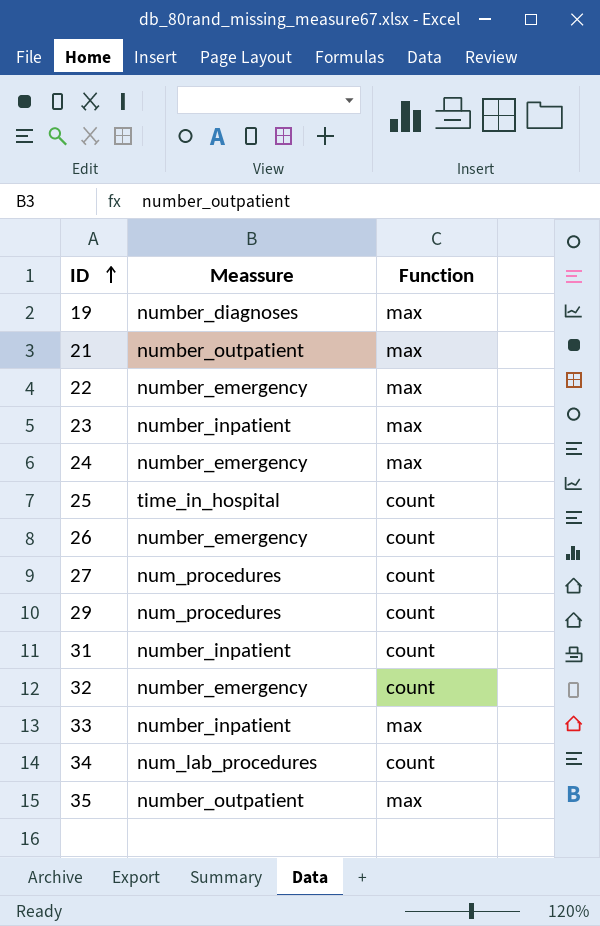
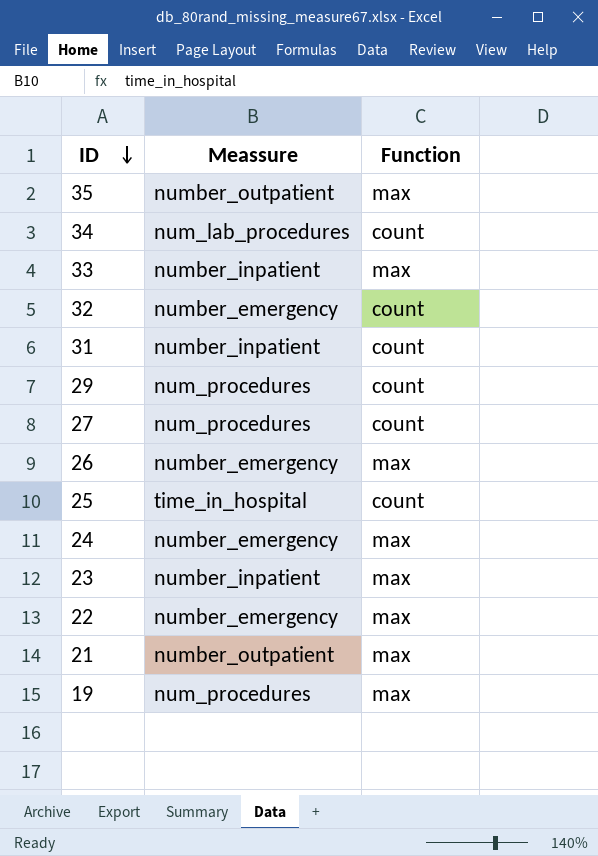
row order: ID ascending -> ID descending
26 | Function: count -> max
19 | Meassure: number_diagnoses -> num_procedures

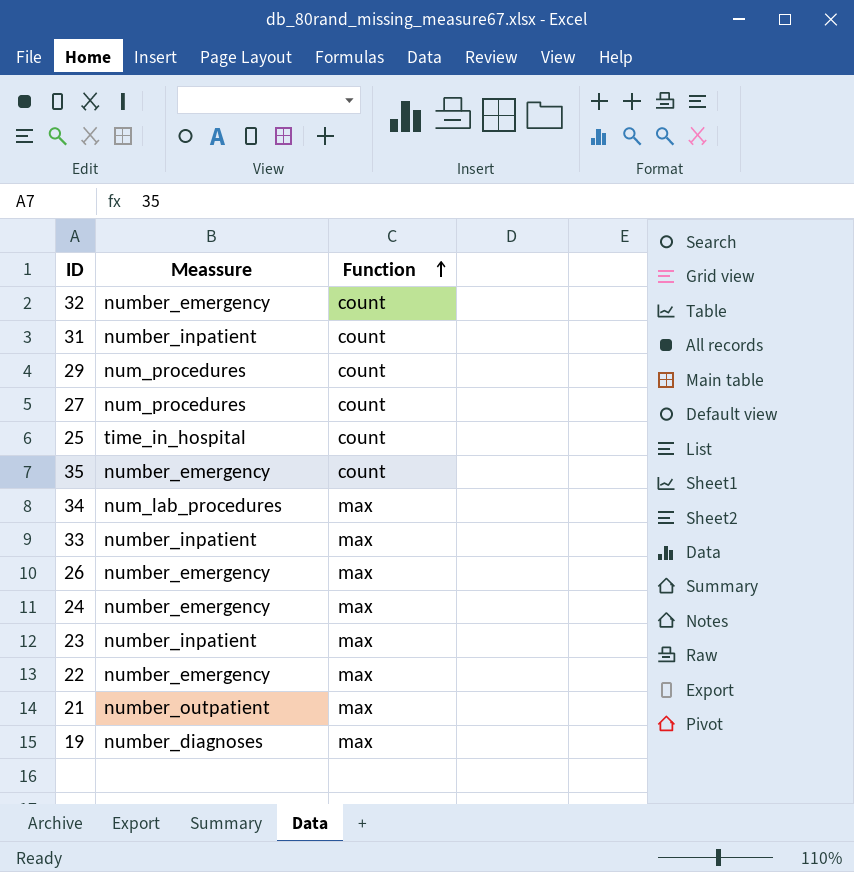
row order: ID descending -> Function ascending
35 | Meassure: number_outpatient -> number_emergency
35 | Function: max -> count
34 | Function: count -> max
19 | Meassure: num_procedures -> number_diagnoses

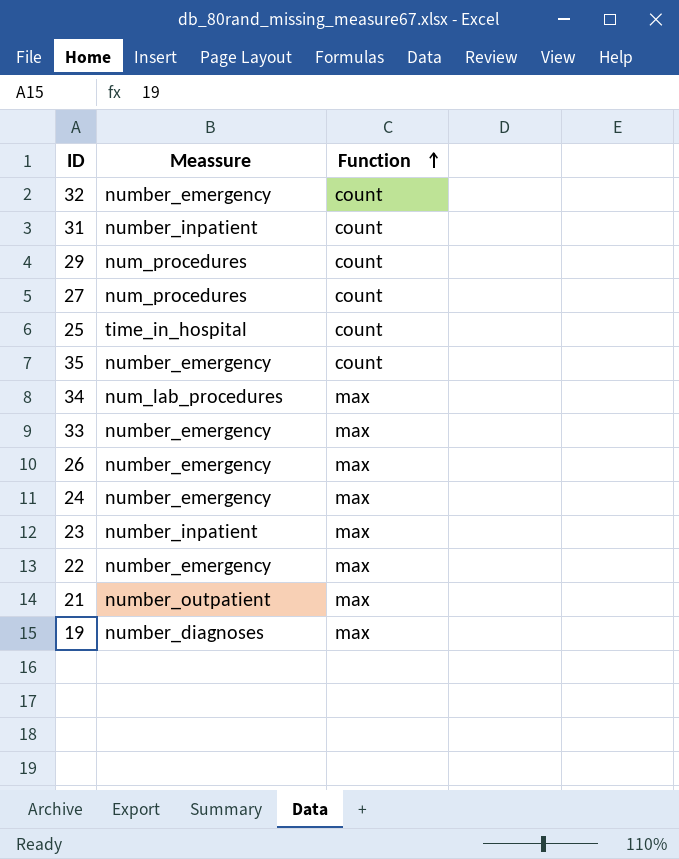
33 | Meassure: number_inpatient -> number_emergency

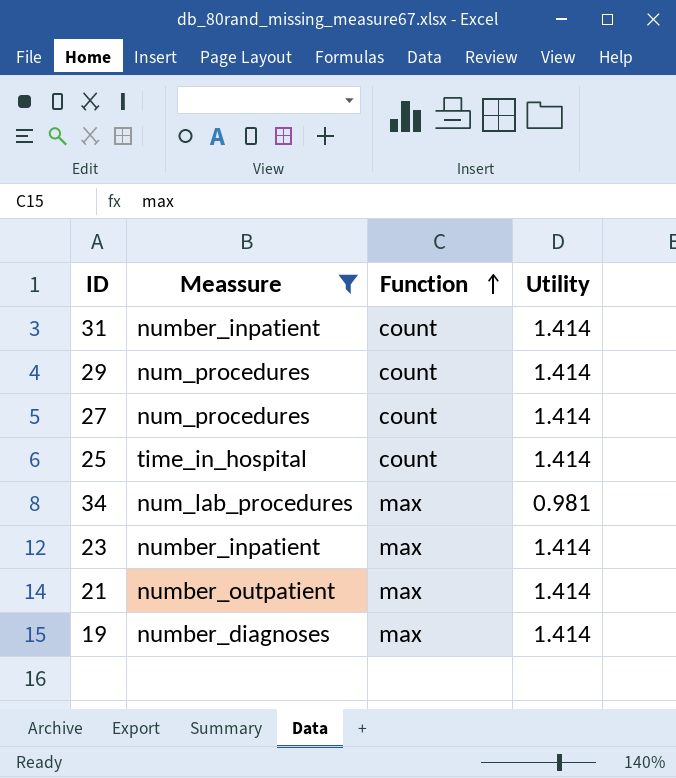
filter: none -> Meassure != number_emergency
column Utility | position: none -> 4

